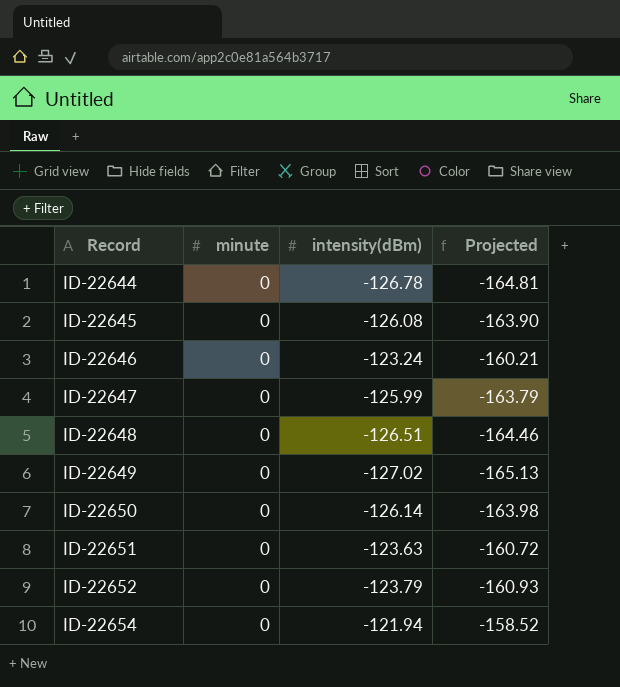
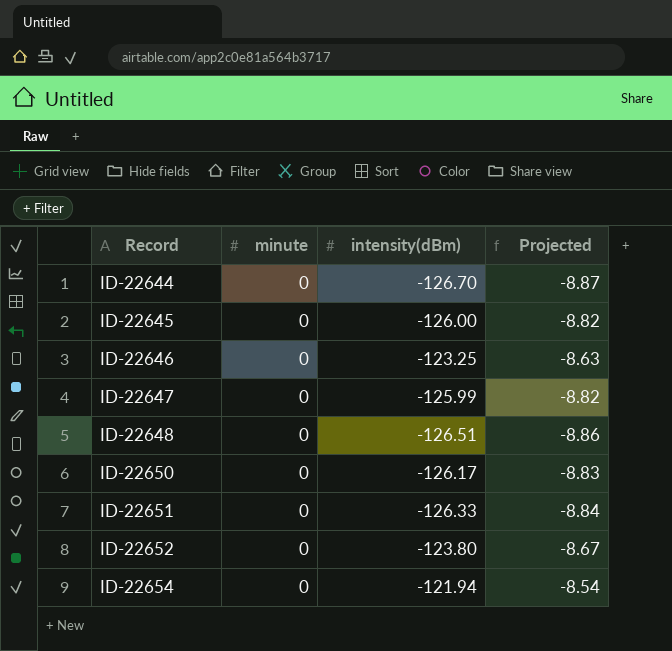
column Projected | formula: [intensity(dBm)] * 1.3 -> [intensity(dBm)] * 0.07
row ID-22649: 0 | -127.02 | -165.13 -> none
ID-22644 | intensity(dBm): -126.78 -> -126.70
ID-22645 | intensity(dBm): -126.08 -> -126.00
ID-22646 | intensity(dBm): -123.24 -> -123.25
ID-22650 | intensity(dBm): -126.14 -> -126.17
ID-22651 | intensity(dBm): -123.63 -> -126.33
ID-22652 | intensity(dBm): -123.79 -> -123.80

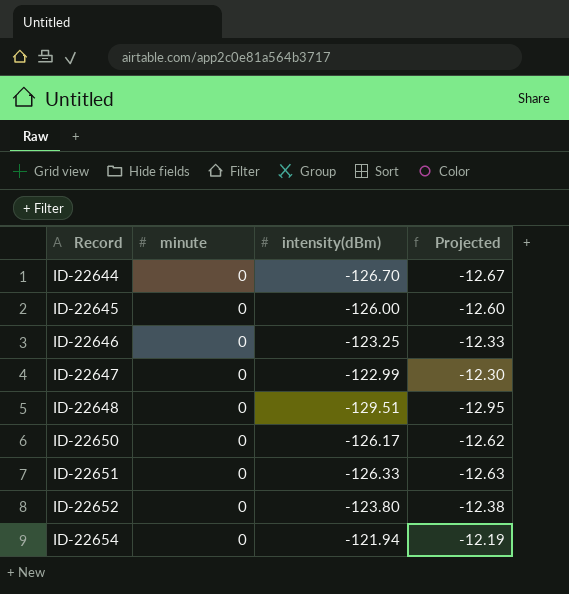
column Projected | formula: [intensity(dBm)] * 0.07 -> [intensity(dBm)] * 0.1
ID-22647 | intensity(dBm): -125.99 -> -122.99
ID-22648 | intensity(dBm): -126.51 -> -129.51

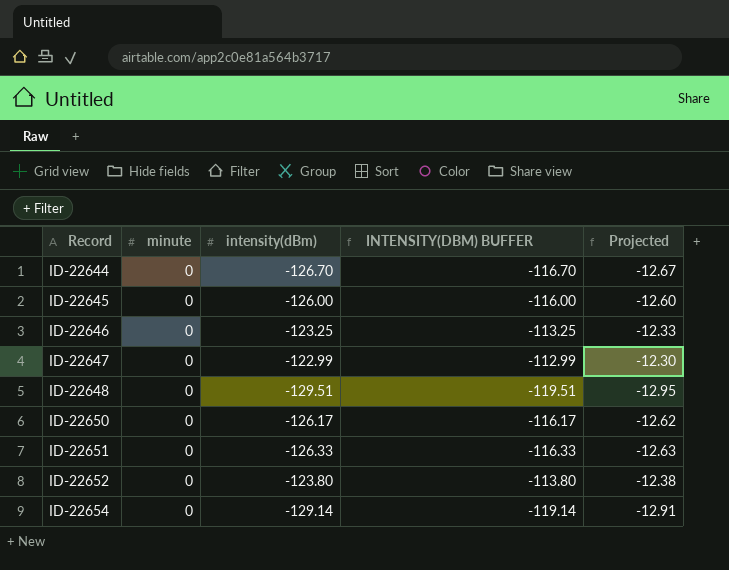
column INTENSITY(DBM) BUFFER | formula: none -> [intensity(dBm)] + 10
ID-22654 | intensity(dBm): -121.94 -> -129.14
ID-22654 | Projected: -12.19 -> -12.91

